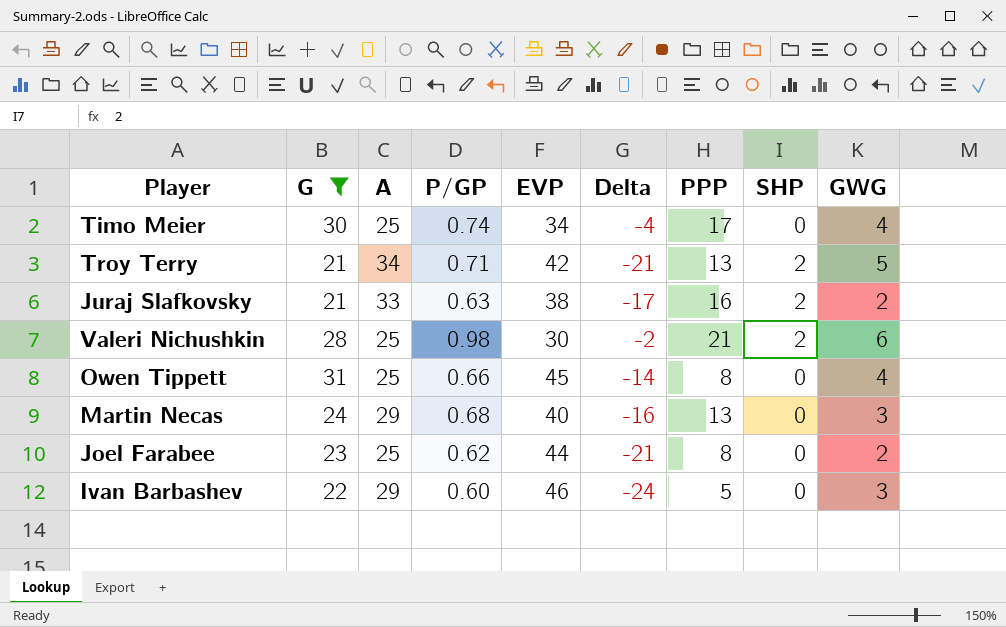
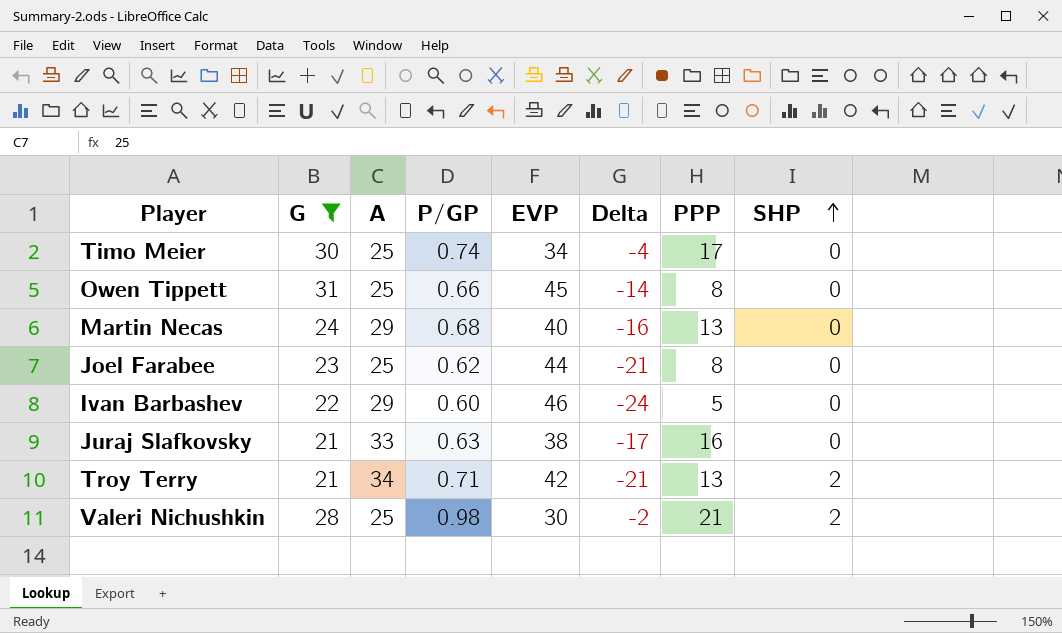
row order: none -> SHP ascending
column GWG | position: 9 -> none
Juraj Slafkovsky | SHP: 2 -> 0

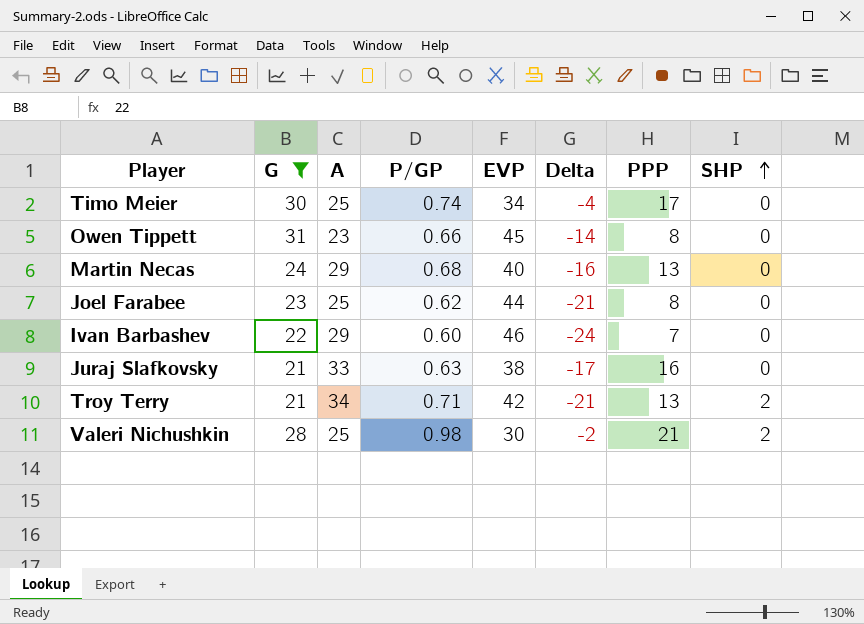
Owen Tippett | A: 25 -> 23
Ivan Barbashev | PPP: 5 -> 7

